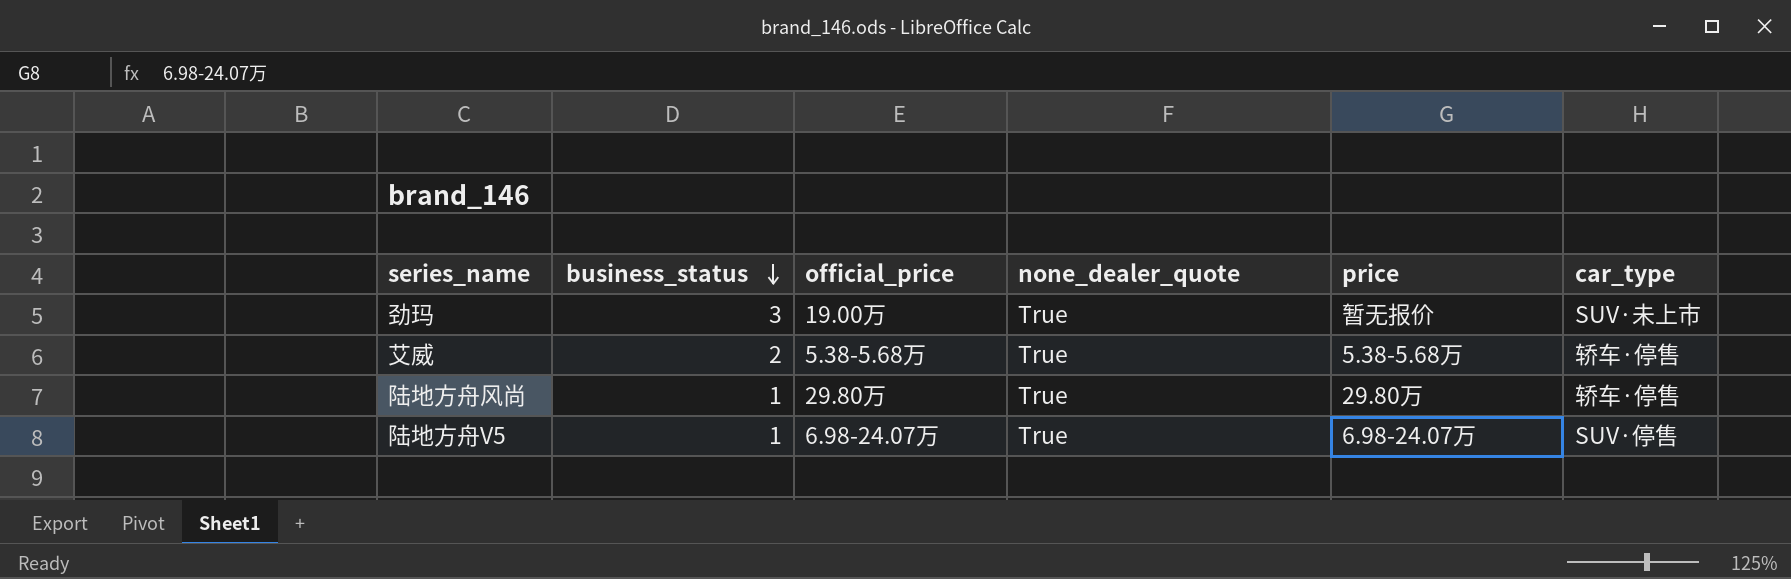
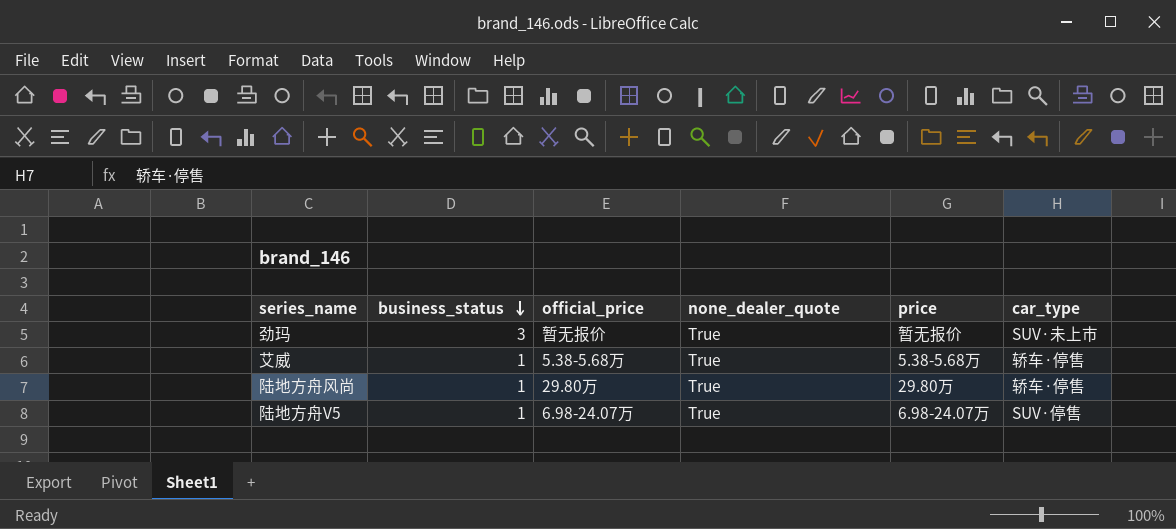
劲玛 | official_price: 19.00万 -> 暂无报价
艾威 | business_status: 2 -> 1

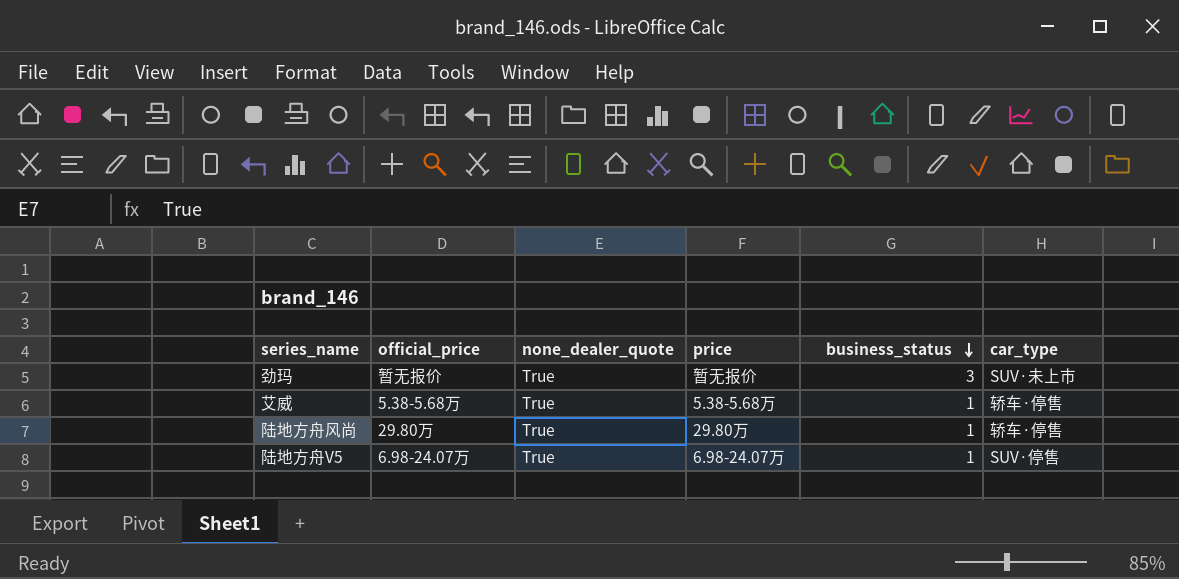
column business_status | position: 2 -> 5

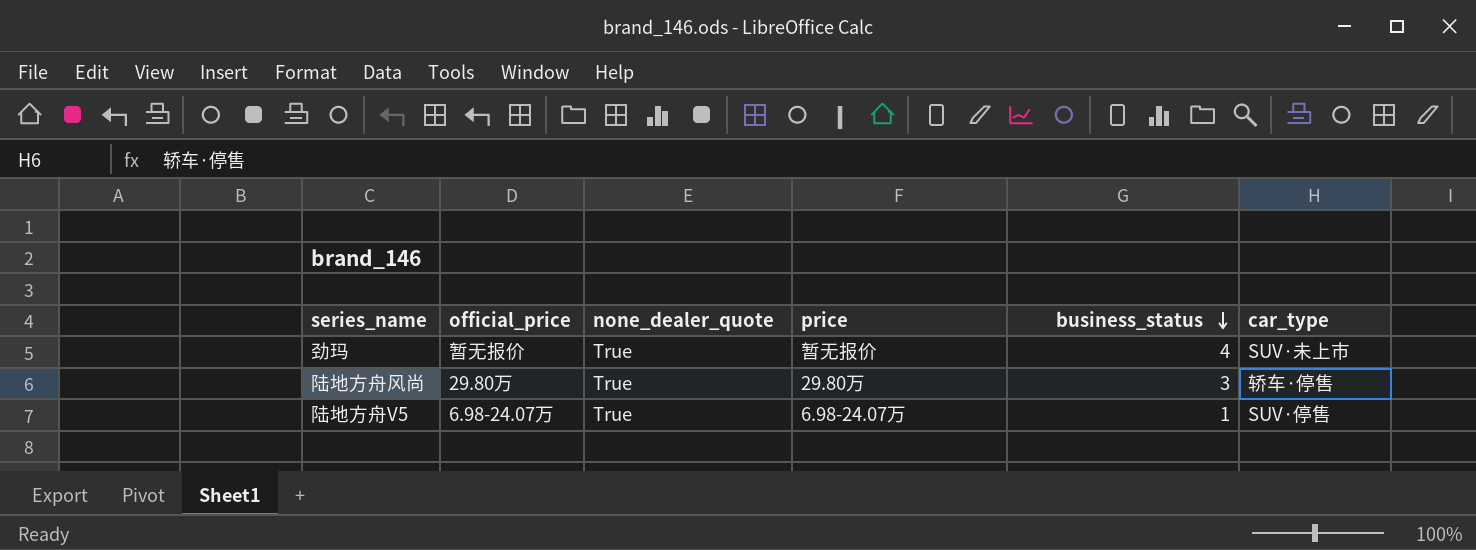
row 艾威: 5.38-5.68万 | True | 5.38-5.68万 | 1 | 轿车·停售 -> none
劲玛 | business_status: 3 -> 4
陆地方舟风尚 | business_status: 1 -> 3

